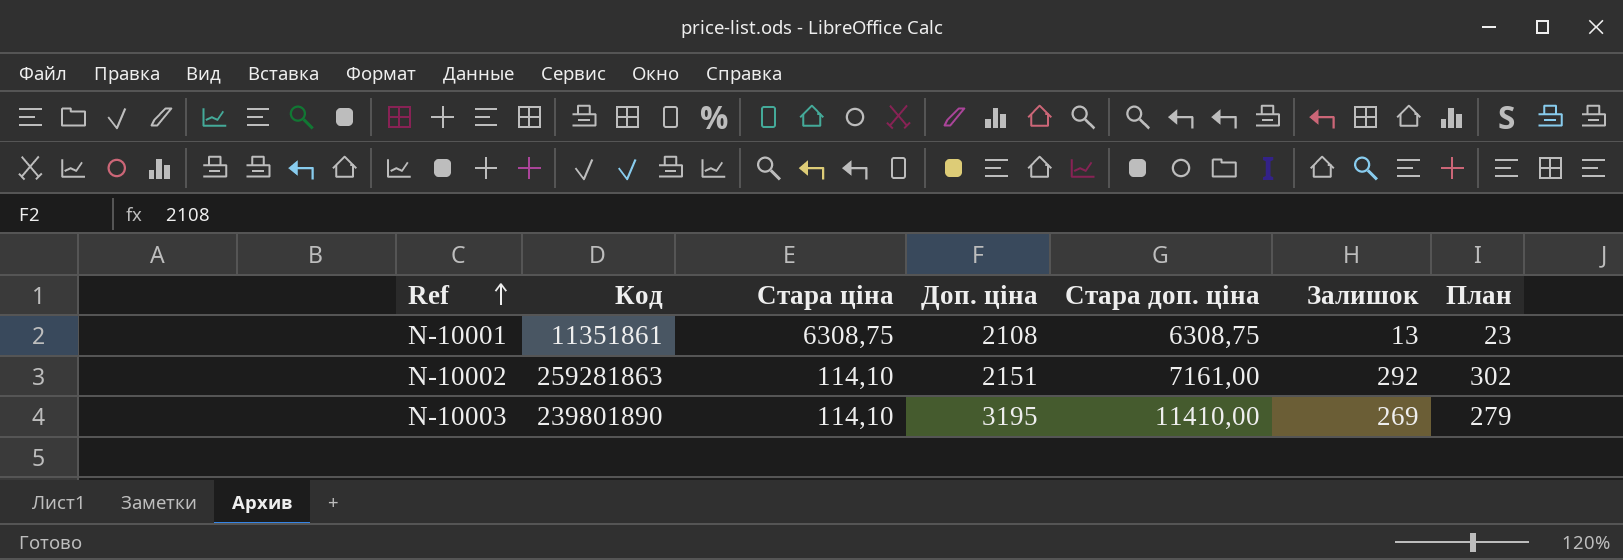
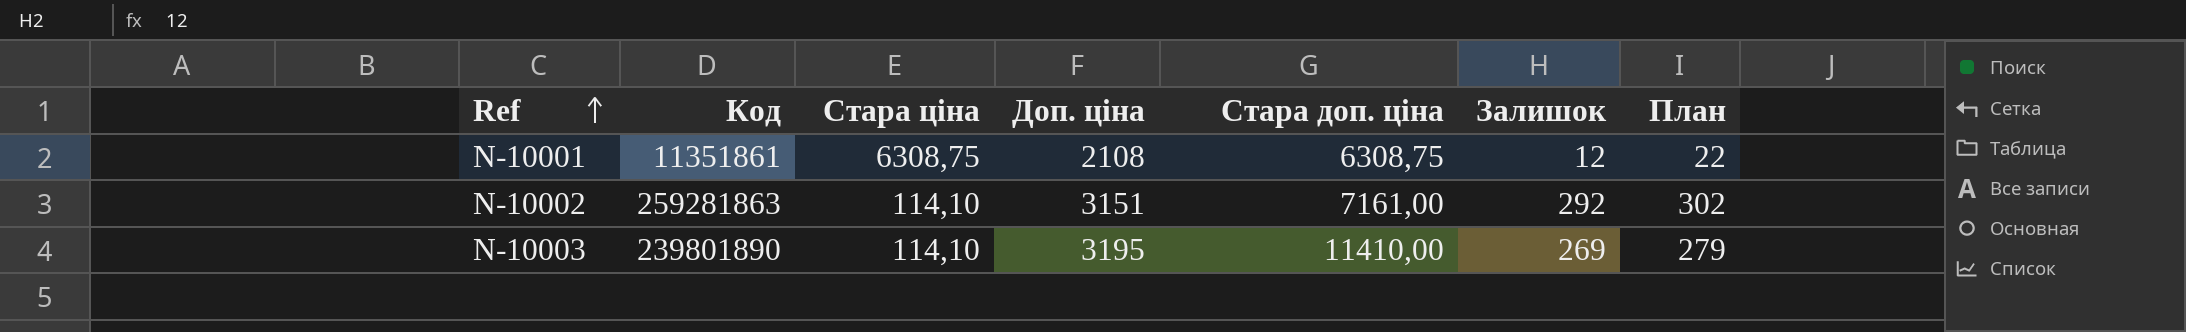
N-10001 | Залишок: 13 -> 12
N-10001 | План: 23 -> 22
N-10002 | Доп. ціна: 2151 -> 3151

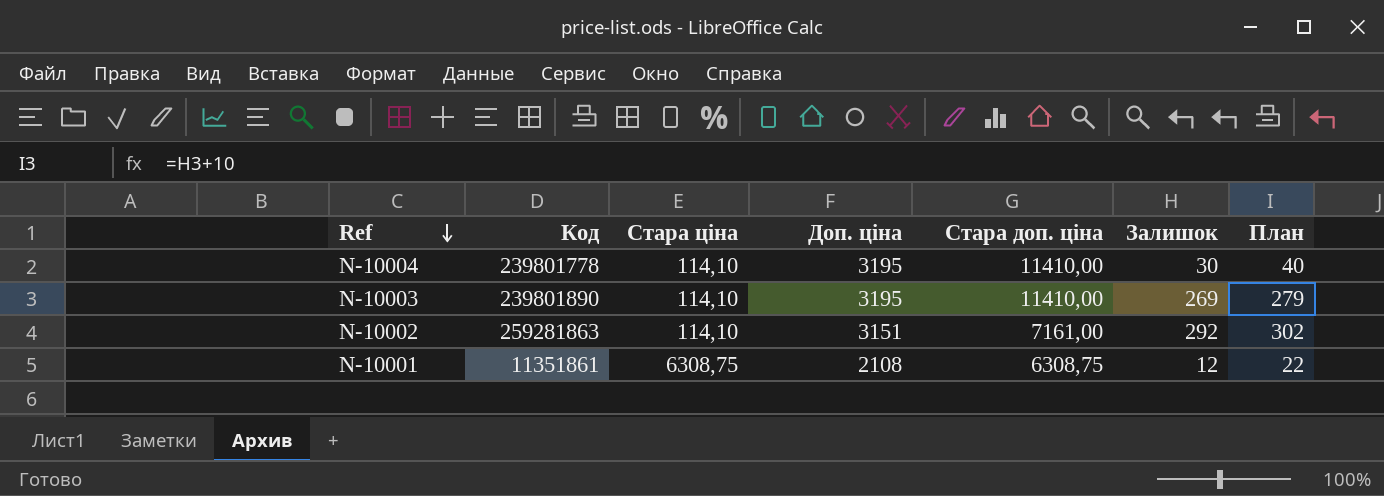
row order: Ref ascending -> Ref descending
row N-10004: none -> 239801778 | 114,10 | 3195 | 11410,00 | 30 | 40

